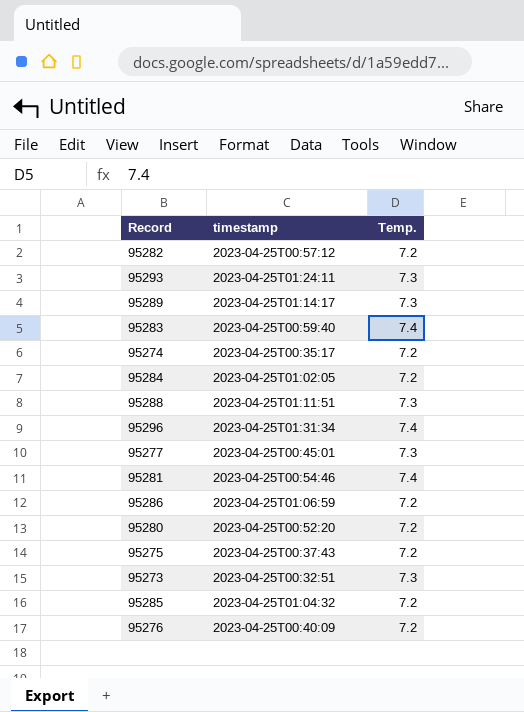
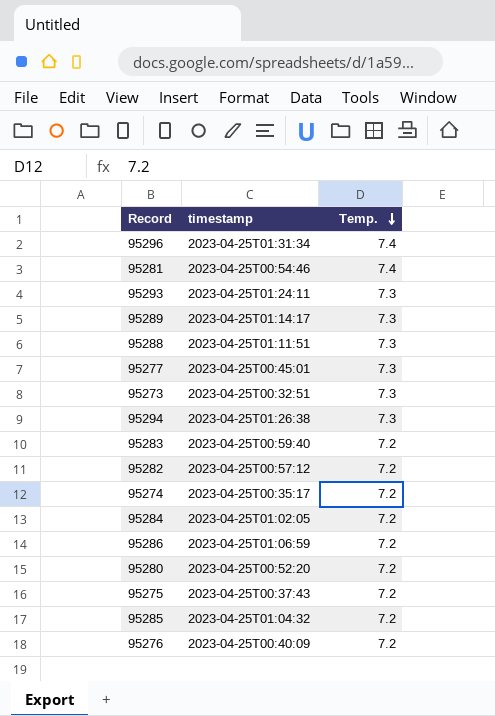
row order: none -> Temp. descending
row 95294: none -> 2023-04-25T01:26:38 | 7.3
95283 | Temp.: 7.4 -> 7.2

